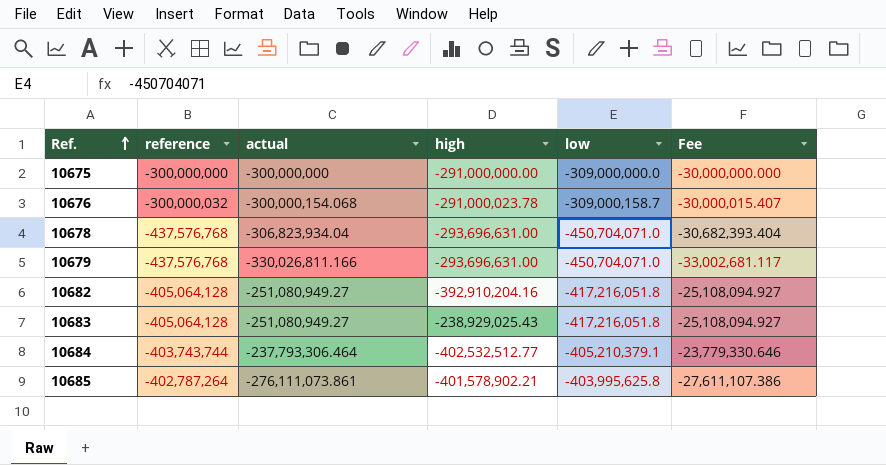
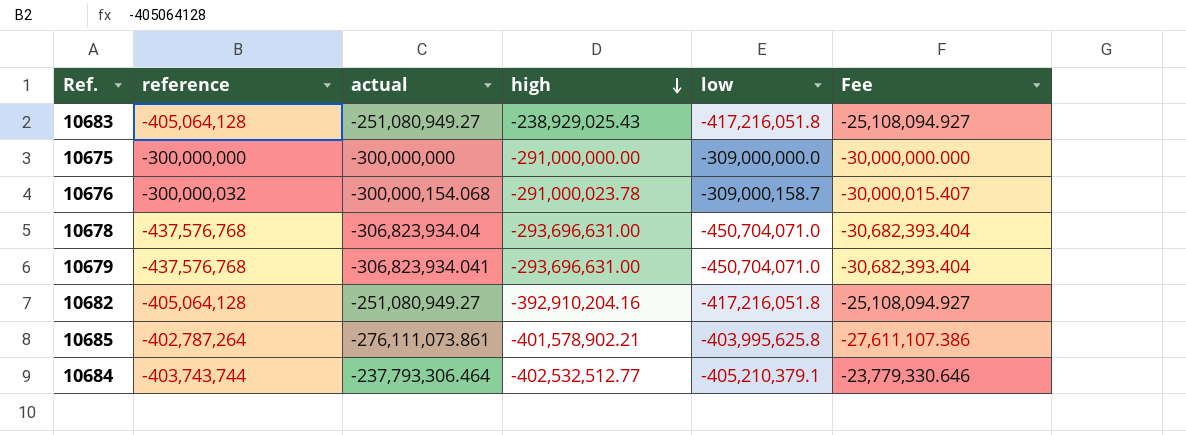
row order: Ref. ascending -> high descending
10679 | actual: -330,026,811.166 -> -306,823,934.041
10679 | Fee: -33,002,681.117 -> -30,682,393.404

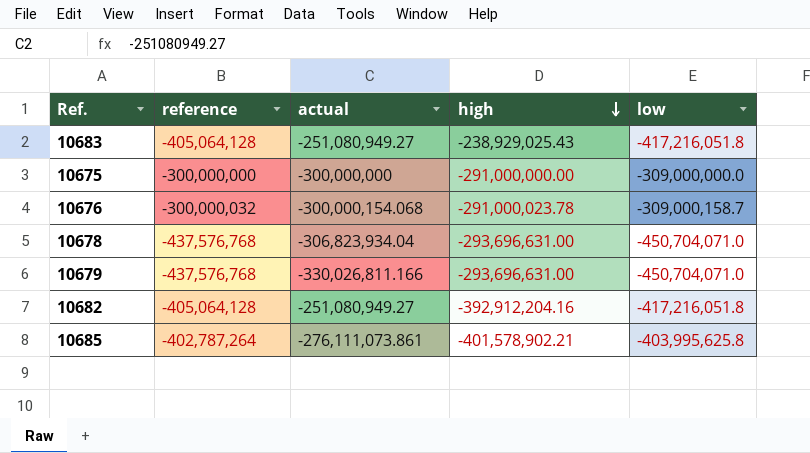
column Fee | formula: [actual] * 0.1 -> none
row 10684: -403,743,744 | -237,793,306.464 | -402,532,512.77 | -405,210,379.1 | -23,779,330.646 -> none
10679 | actual: -306,823,934.041 -> -330,026,811.166
10682 | high: -392,910,204.16 -> -392,912,204.16

